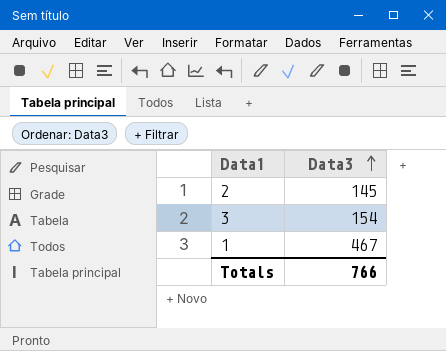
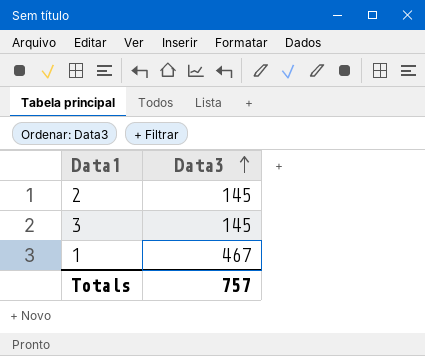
3 | Data3: 154 -> 145
Totals | Data3: 766 -> 757

